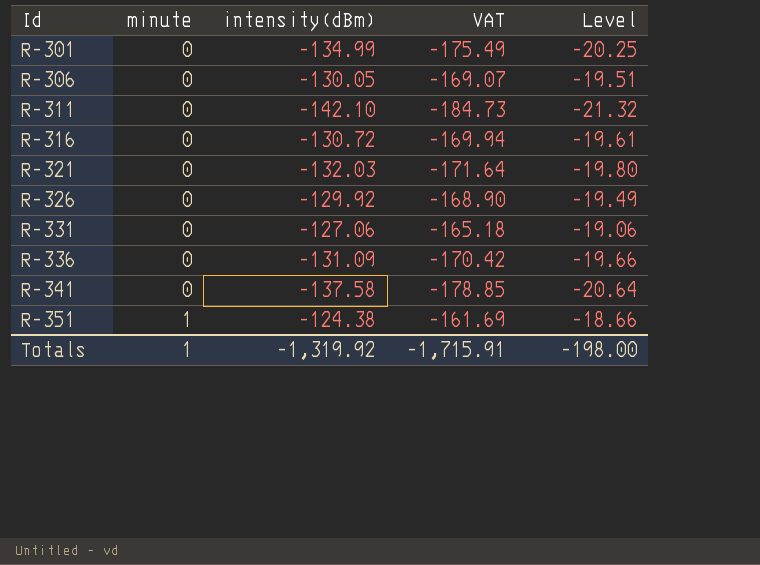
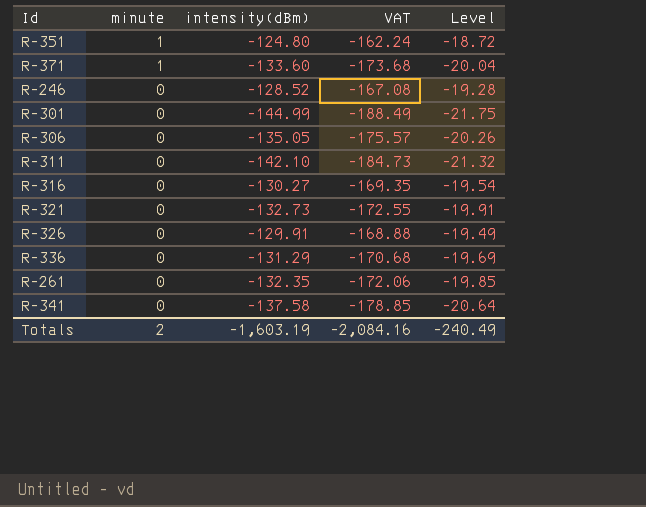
row order: Id ascending -> minute descending
row R-331: 0 | -127.06 | -165.18 | -19.06 -> none
R-351 | intensity(dBm): -124.38 -> -124.80
R-351 | VAT: -161.69 -> -162.24
R-351 | Level: -18.66 -> -18.72
row R-371: none -> 1 | -133.60 | -173.68 | -20.04
row R-246: none -> 0 | -128.52 | -167.08 | -19.28
R-301 | intensity(dBm): -134.99 -> -144.99
R-301 | VAT: -175.49 -> -188.49
R-301 | Level: -20.25 -> -21.75
R-306 | intensity(dBm): -130.05 -> -135.05
R-306 | VAT: -169.07 -> -175.57
R-306 | Level: -19.51 -> -20.26
R-316 | intensity(dBm): -130.72 -> -130.27
R-316 | VAT: -169.94 -> -169.35
R-316 | Level: -19.61 -> -19.54
R-321 | intensity(dBm): -132.03 -> -132.73
R-321 | VAT: -171.64 -> -172.55
R-321 | Level: -19.80 -> -19.91
R-326 | intensity(dBm): -129.92 -> -129.91
R-326 | VAT: -168.90 -> -168.88
R-336 | intensity(dBm): -131.09 -> -131.29
R-336 | VAT: -170.42 -> -170.68
R-336 | Level: -19.66 -> -19.69
row R-261: none -> 0 | -132.35 | -172.06 | -19.85
Totals | minute: 1 -> 2
Totals | intensity(dBm): -1,319.92 -> -1,603.19
Totals | VAT: -1,715.91 -> -2,084.16
Totals | Level: -198.00 -> -240.49

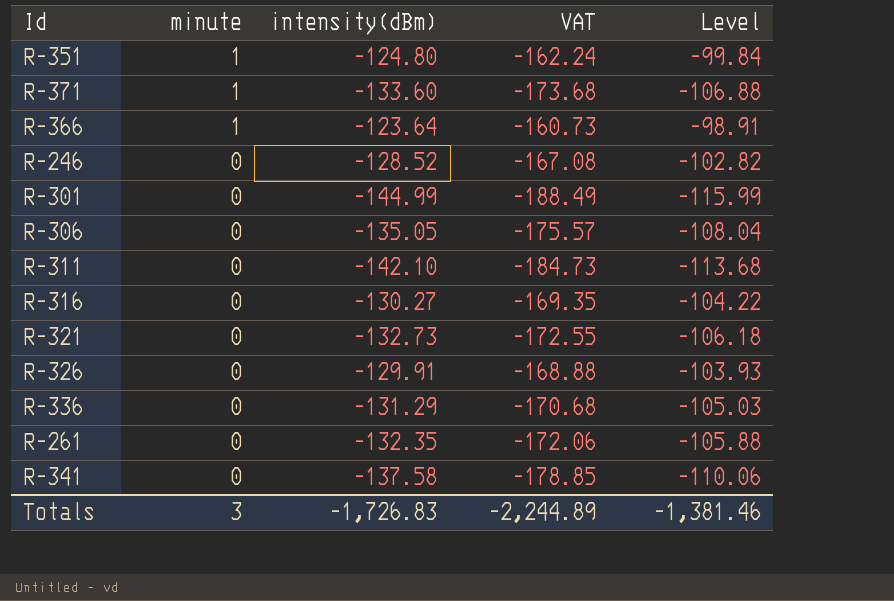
column Level | formula: [intensity(dBm)] * 0.15 -> [intensity(dBm)] * 0.8
row R-366: none -> 1 | -123.64 | -160.73 | -98.91
Totals | minute: 2 -> 3
Totals | intensity(dBm): -1,603.19 -> -1,726.83
Totals | VAT: -2,084.16 -> -2,244.89
Totals | Level: -240.49 -> -1,381.46

